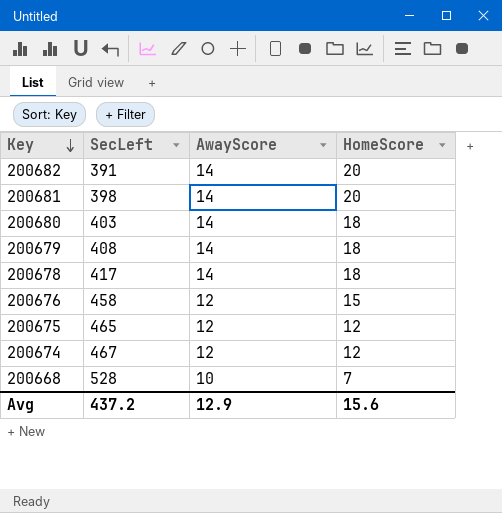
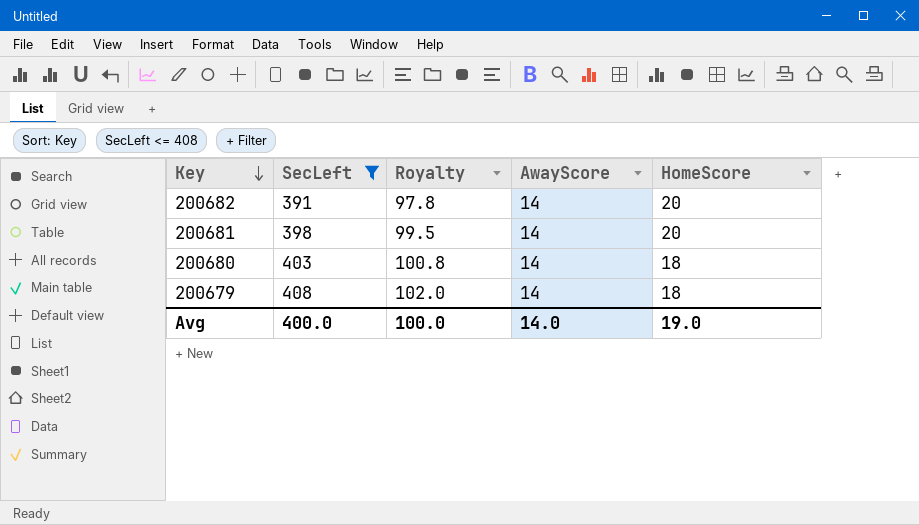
filter: none -> SecLeft <= 408
column Royalty | formula: none -> [SecLeft] * 0.25
Avg | SecLeft: 437.2 -> 400.0
Avg | AwayScore: 12.9 -> 14.0
Avg | HomeScore: 15.6 -> 19.0

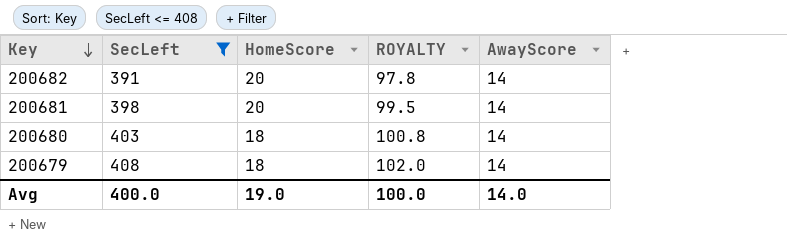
column HomeScore | position: 5 -> 3
column name: Royalty -> ROYALTY

